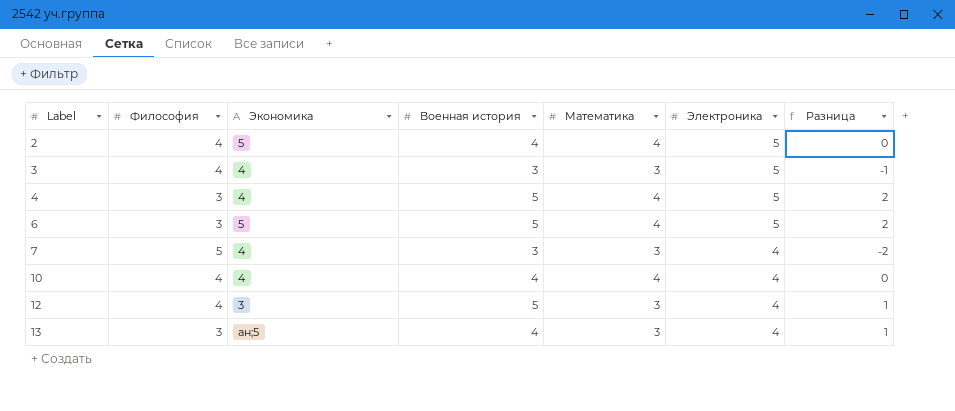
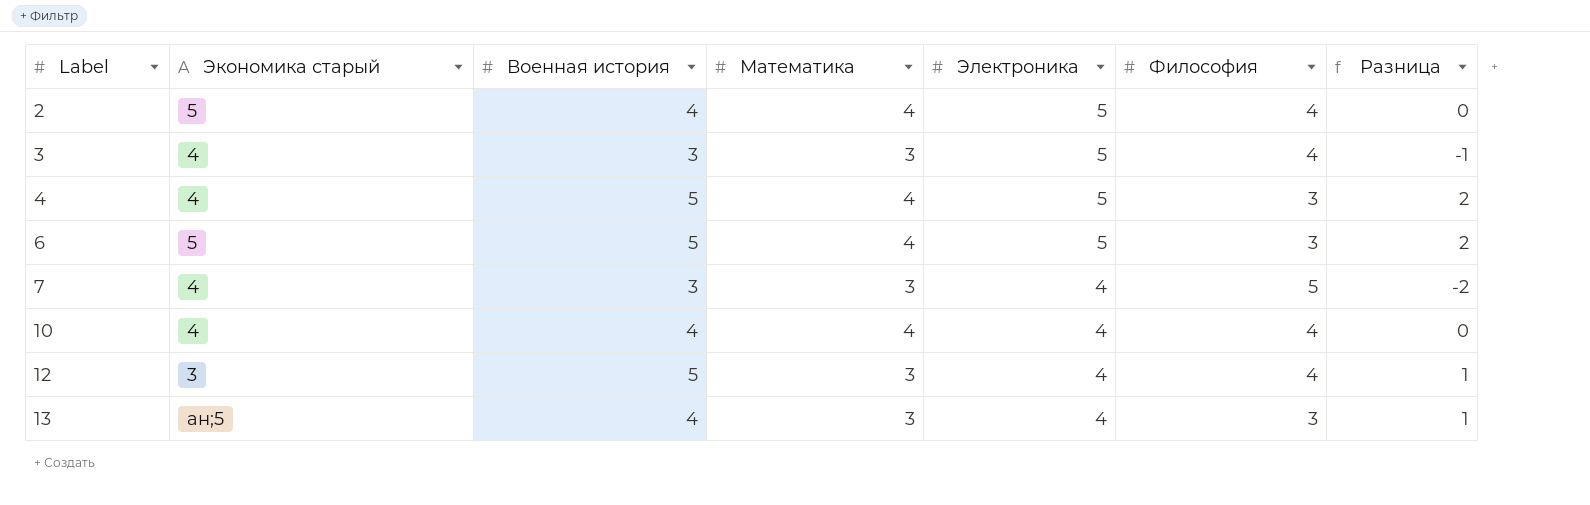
column name: Экономика -> Экономика старый
column Философия | position: 2 -> 6

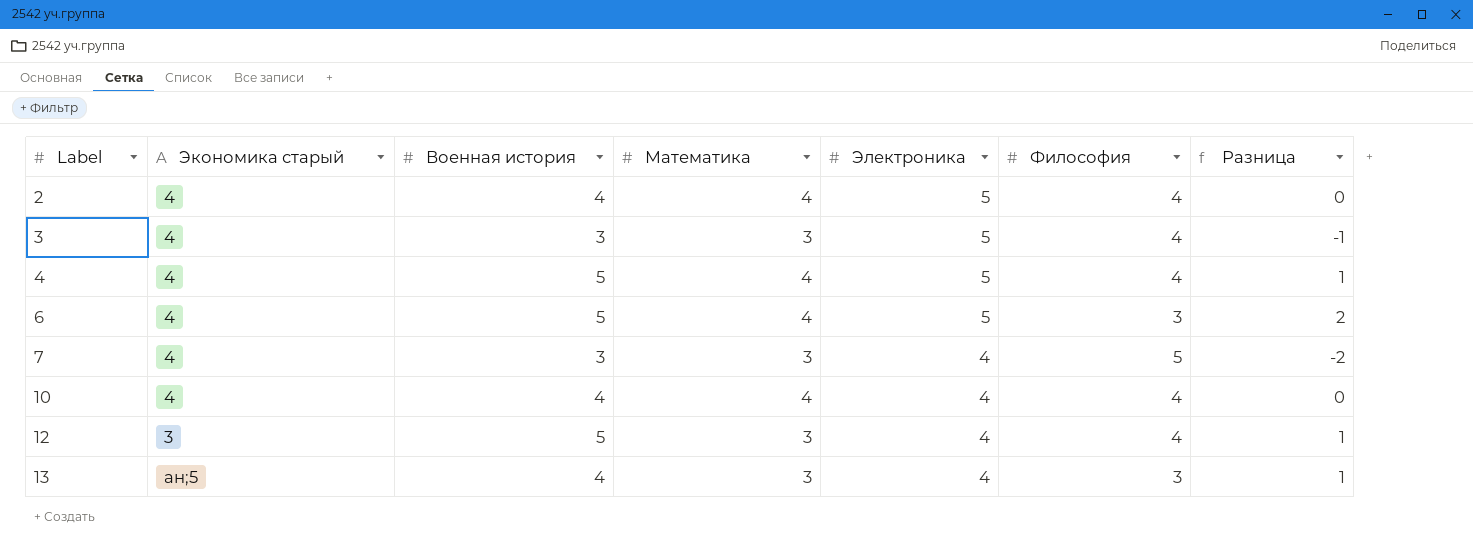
2 | Экономика старый: 5 -> 4
4 | Философия: 3 -> 4
4 | Разница: 2 -> 1
6 | Экономика старый: 5 -> 4

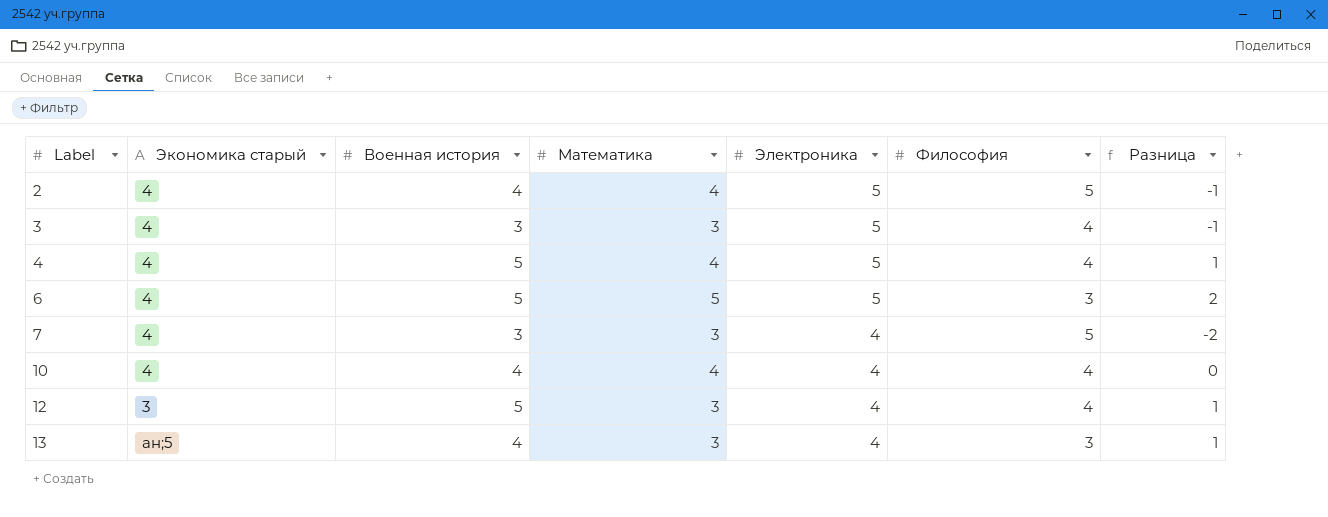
2 | Философия: 4 -> 5
2 | Разница: 0 -> -1
6 | Математика: 4 -> 5

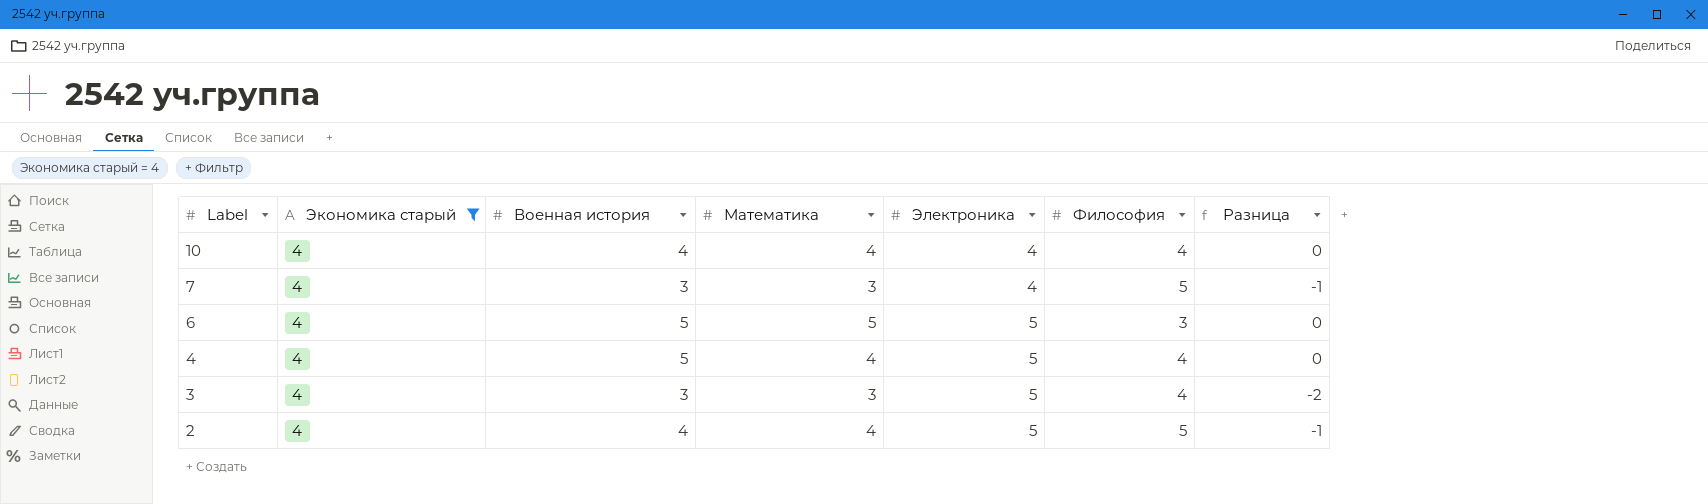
filter: none -> Экономика старый = 4
row order: Label ascending -> Label descending
column Разница | formula: [Военная история] - [Философия] -> [Военная история] - [Электроника]

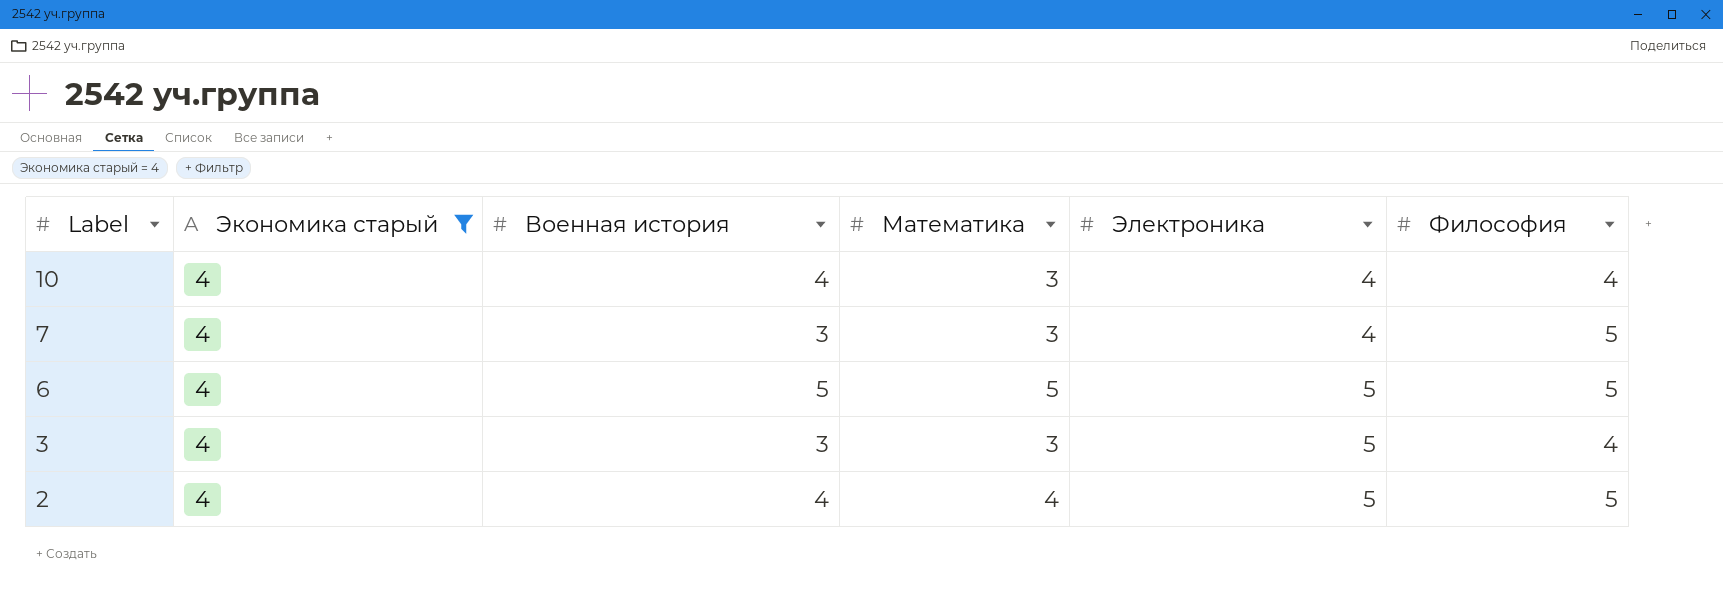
column Разница | formula: [Военная история] - [Электроника] -> none
row 4: 4 | 5 | 4 | 5 | 4 | 0 -> none
10 | Математика: 4 -> 3
6 | Философия: 3 -> 5

